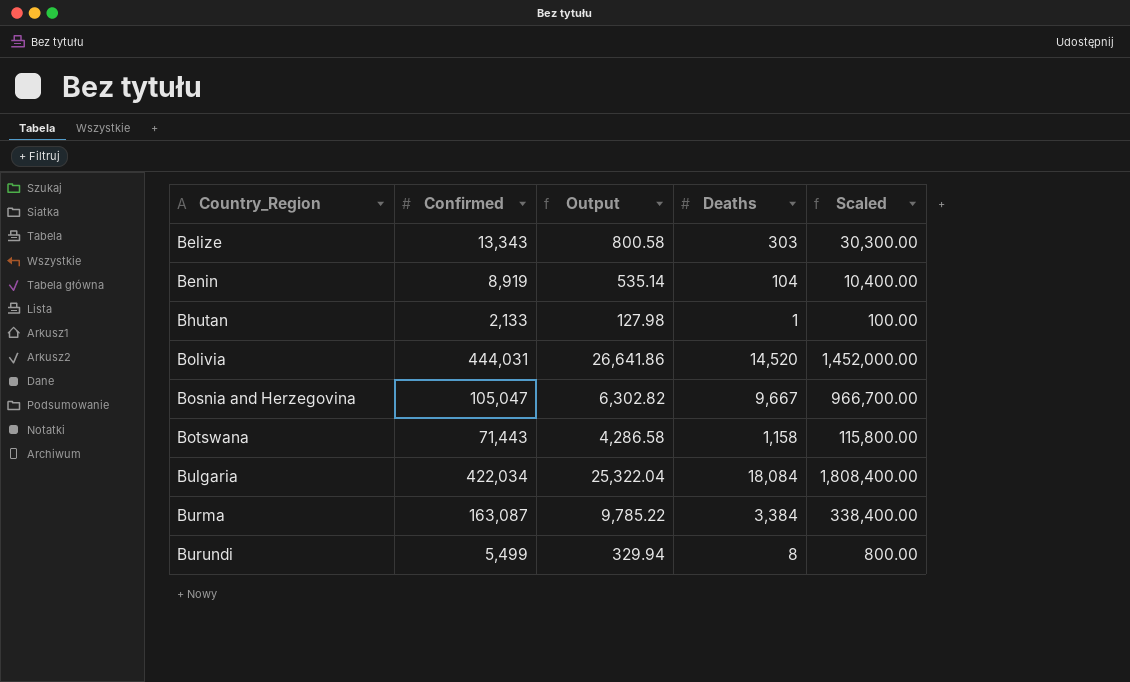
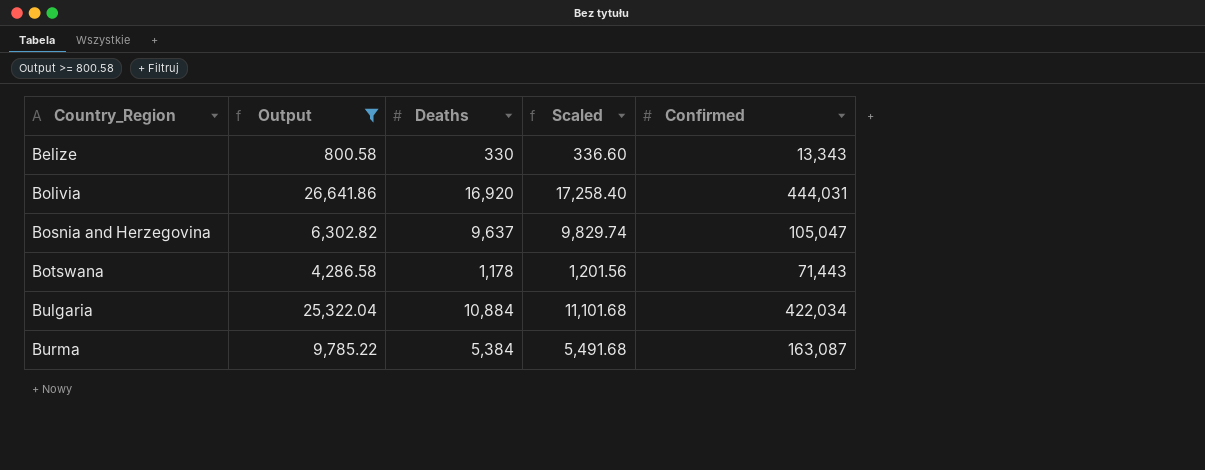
filter: none -> Output >= 800.58
column Scaled | formula: [Deaths] * 100 -> [Deaths] * 1.02
column Confirmed | position: 2 -> 5
Belize | Deaths: 303 -> 330
Bolivia | Deaths: 14,520 -> 16,920
Bosnia and Herzegovina | Deaths: 9,667 -> 9,637
Botswana | Deaths: 1,158 -> 1,178
Bulgaria | Deaths: 18,084 -> 10,884
Burma | Deaths: 3,384 -> 5,384

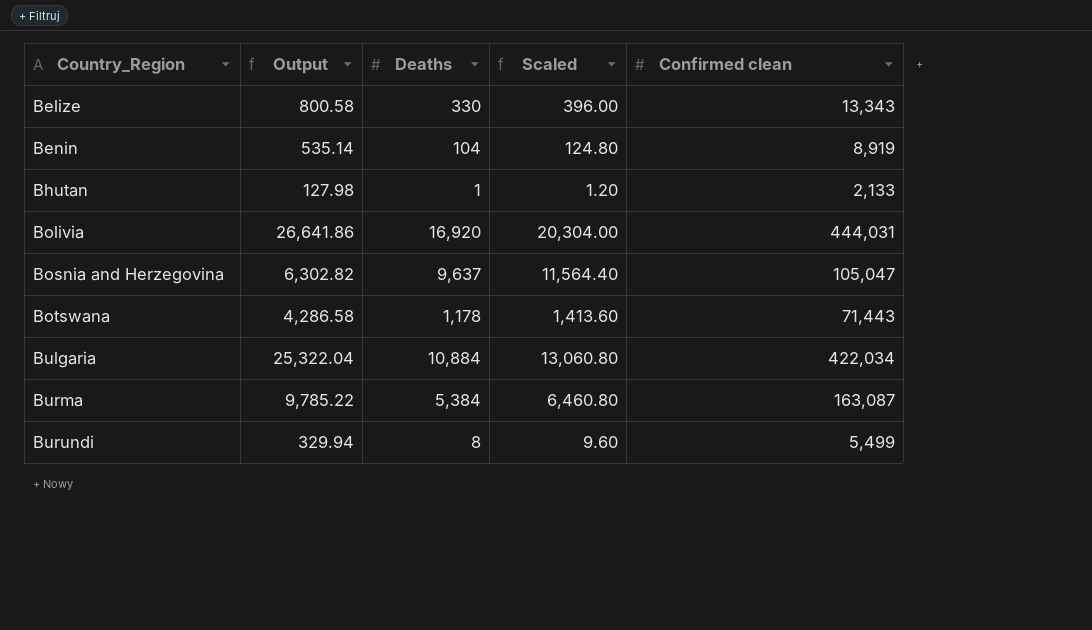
filter: Output >= 800.58 -> none
column Scaled | formula: [Deaths] * 1.02 -> [Deaths] * 1.2
column name: Confirmed -> Confirmed clean

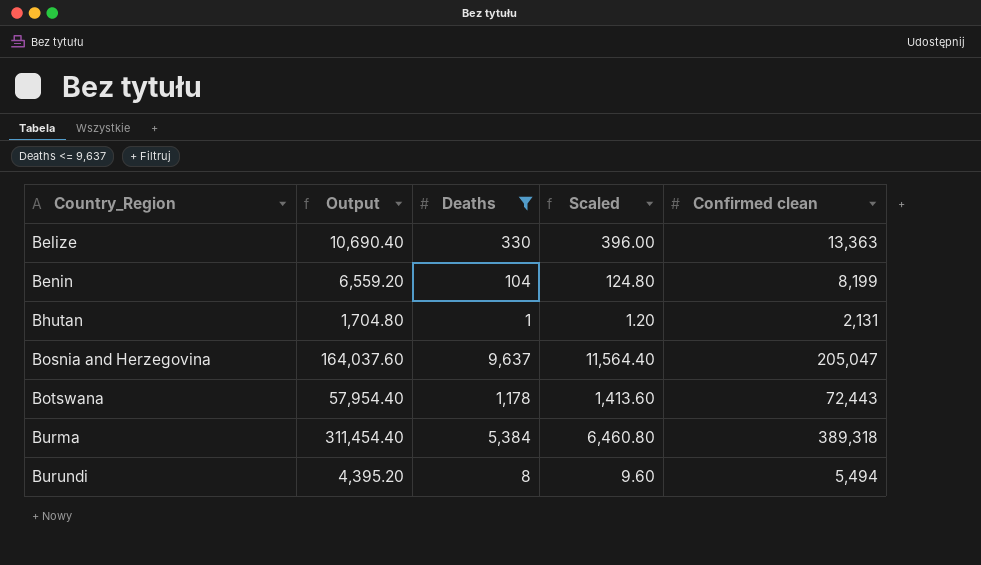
filter: none -> Deaths <= 9,637
column Output | formula: [Confirmed clean] * 0.06 -> [Confirmed clean] * 0.8
Belize | Confirmed clean: 13,343 -> 13,363
Benin | Confirmed clean: 8,919 -> 8,199
Bhutan | Confirmed clean: 2,133 -> 2,131
Bosnia and Herzegovina | Confirmed clean: 105,047 -> 205,047
Botswana | Confirmed clean: 71,443 -> 72,443
Burma | Confirmed clean: 163,087 -> 389,318
Burundi | Confirmed clean: 5,499 -> 5,494

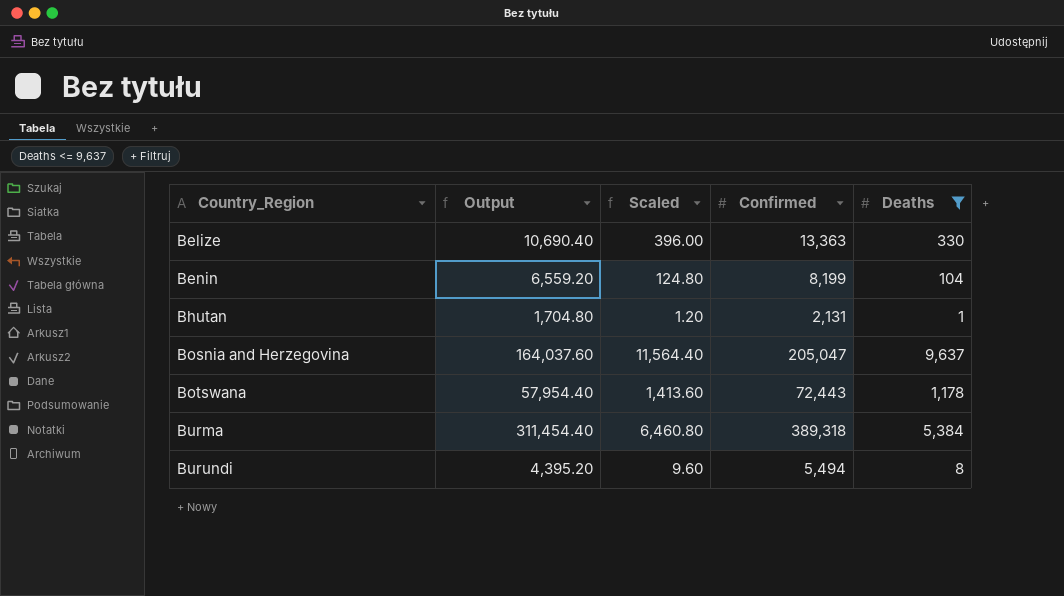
column name: Confirmed clean -> Confirmed
column Deaths | position: 3 -> 5

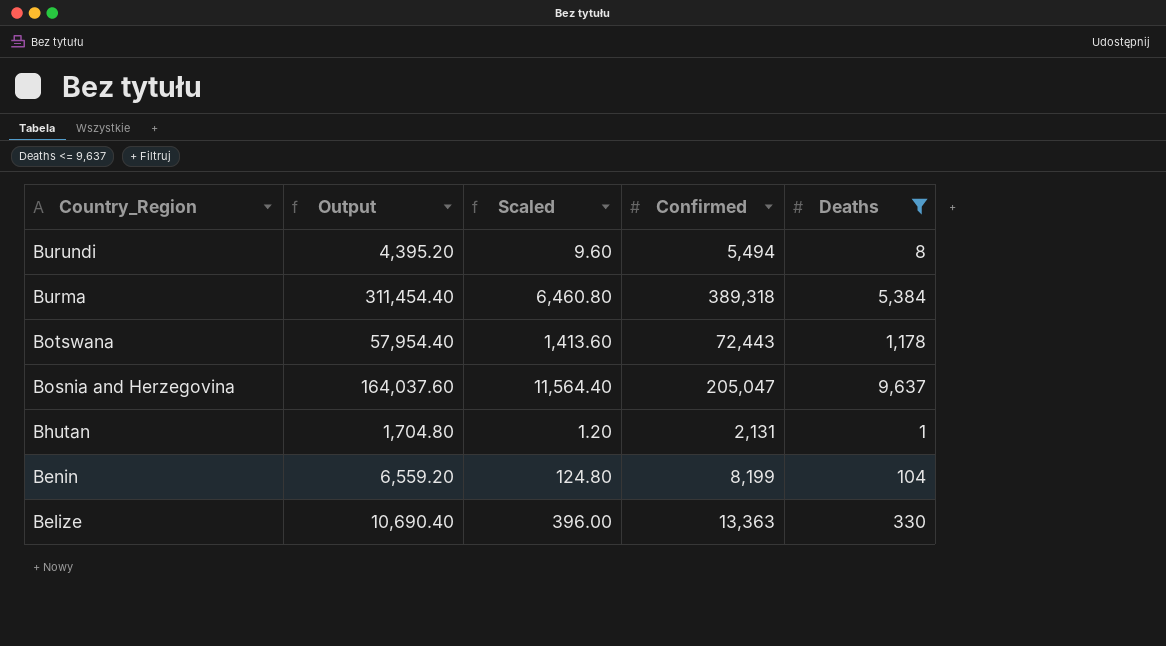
row order: Country_Region ascending -> Country_Region descending

